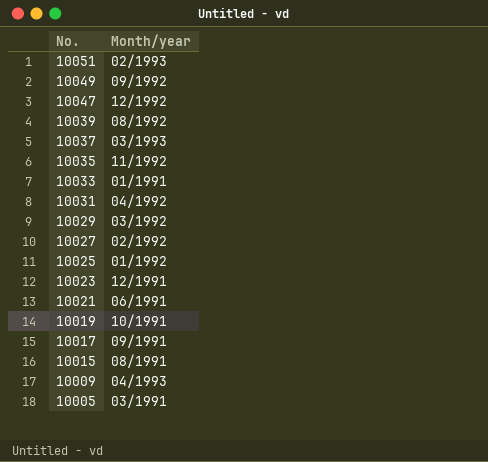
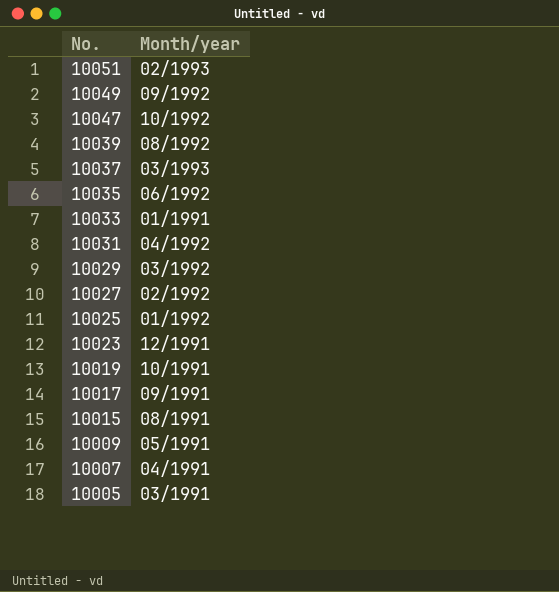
row 10021: 06/1991 -> none
10047 | Month/year: 12/1992 -> 10/1992
10035 | Month/year: 11/1992 -> 06/1992
10009 | Month/year: 04/1993 -> 05/1991
row 10007: none -> 04/1991

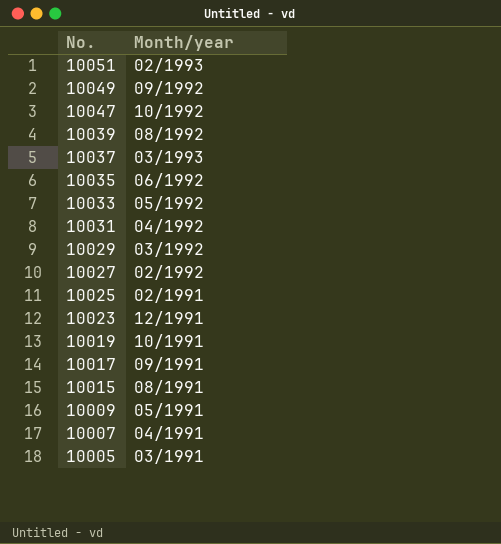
10033 | Month/year: 01/1991 -> 05/1992
10025 | Month/year: 01/1992 -> 02/1991

